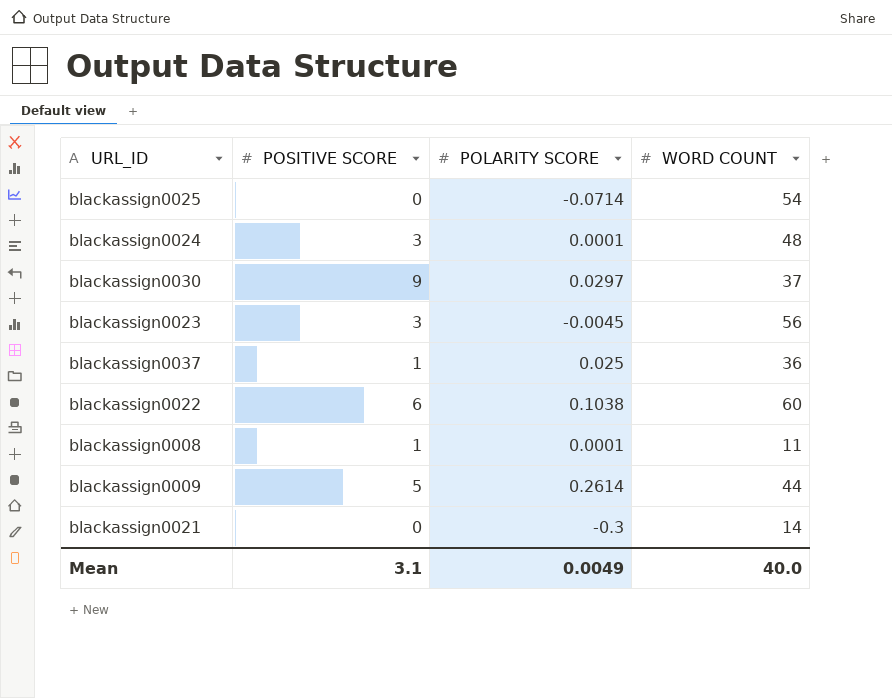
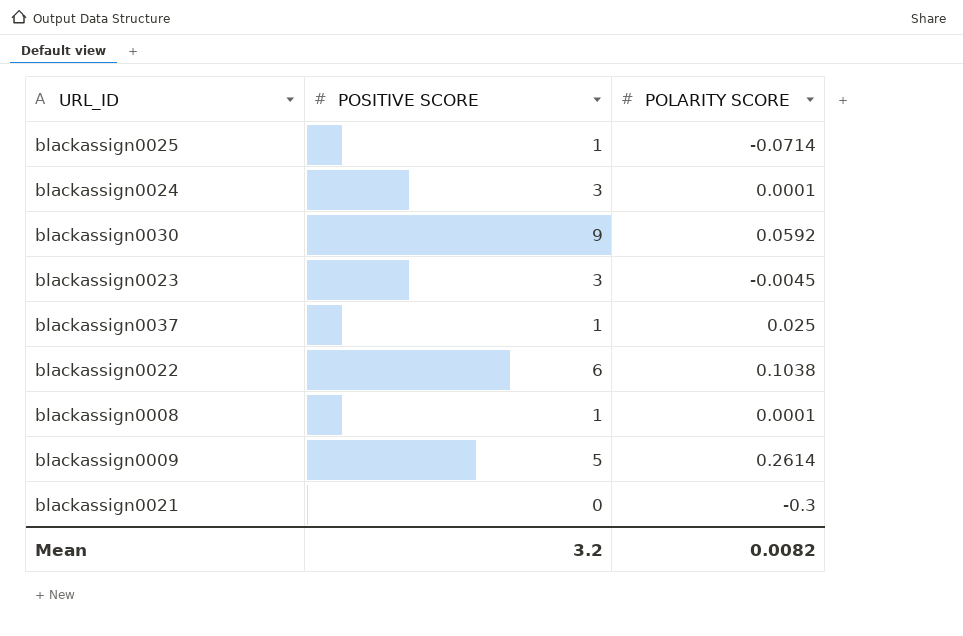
column WORD COUNT | position: 4 -> none
blackassign0025 | POSITIVE SCORE: 0 -> 1
blackassign0030 | POLARITY SCORE: 0.0297 -> 0.0592
Mean | POSITIVE SCORE: 3.1 -> 3.2
Mean | POLARITY SCORE: 0.0049 -> 0.0082

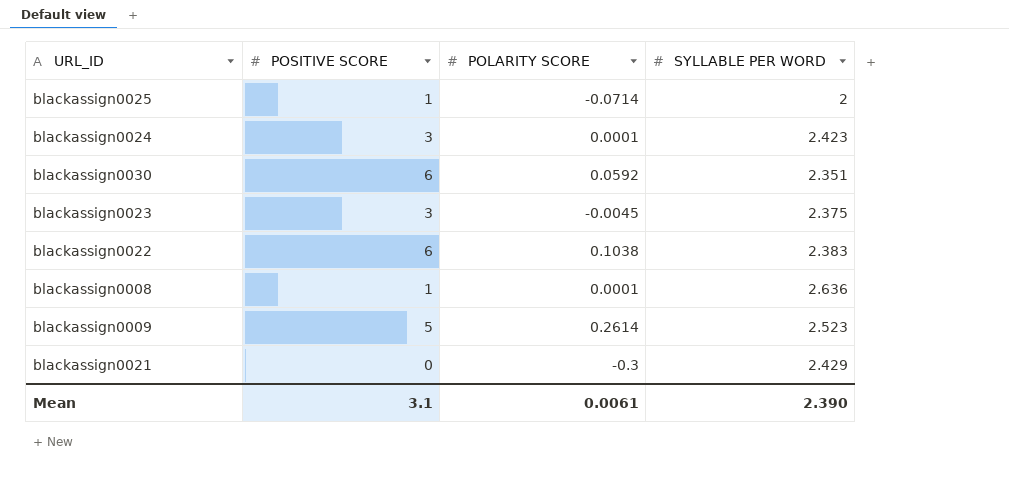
column SYLLABLE PER WORD | position: none -> 4
row blackassign0037: 1 | 0.025 -> none
blackassign0030 | POSITIVE SCORE: 9 -> 6
Mean | POSITIVE SCORE: 3.2 -> 3.1
Mean | POLARITY SCORE: 0.0082 -> 0.0061

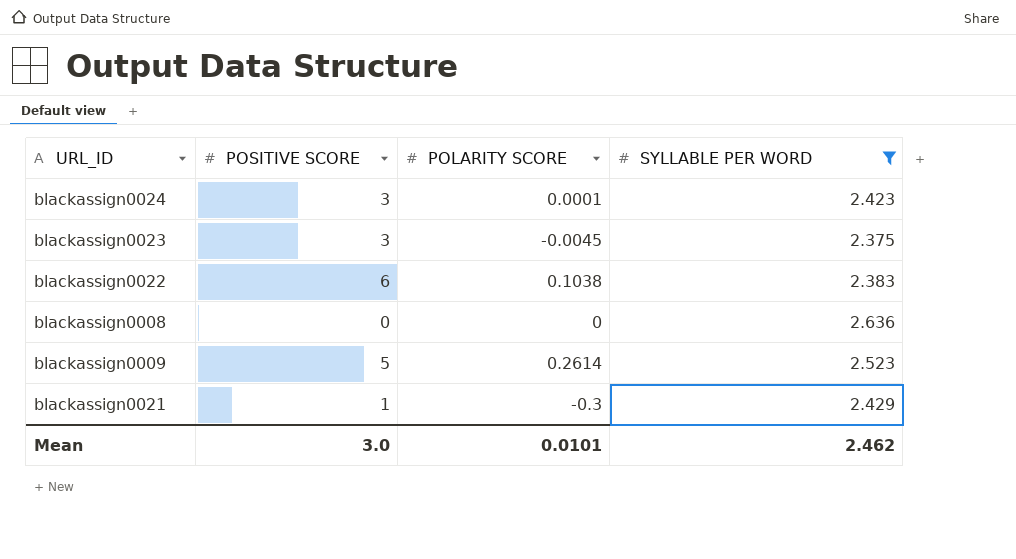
filter: none -> SYLLABLE PER WORD >= 2.375
blackassign0008 | POSITIVE SCORE: 1 -> 0
blackassign0008 | POLARITY SCORE: 0.0001 -> 0
blackassign0021 | POSITIVE SCORE: 0 -> 1
Mean | POSITIVE SCORE: 3.1 -> 3.0
Mean | POLARITY SCORE: 0.0061 -> 0.0101
Mean | SYLLABLE PER WORD: 2.390 -> 2.462

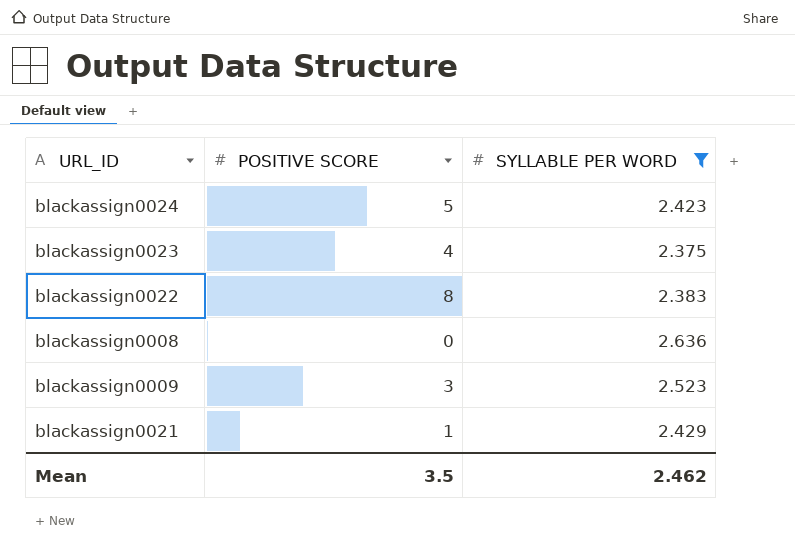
column POLARITY SCORE | position: 3 -> none
blackassign0024 | POSITIVE SCORE: 3 -> 5
blackassign0023 | POSITIVE SCORE: 3 -> 4
blackassign0022 | POSITIVE SCORE: 6 -> 8
blackassign0009 | POSITIVE SCORE: 5 -> 3
Mean | POSITIVE SCORE: 3.0 -> 3.5

